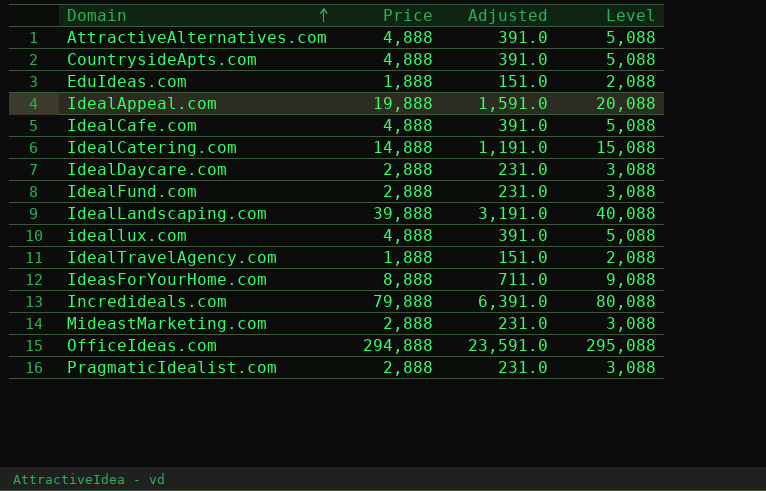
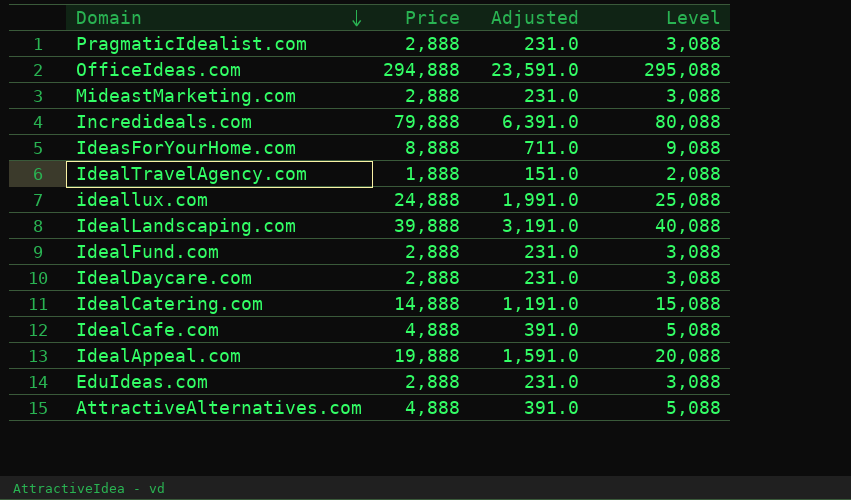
row order: Domain ascending -> Domain descending
row CountrysideApts.com: 4,888 | 391.0 | 5,088 -> none
ideallux.com | Price: 4,888 -> 24,888
ideallux.com | Adjusted: 391.0 -> 1,991.0
ideallux.com | Level: 5,088 -> 25,088
EduIdeas.com | Price: 1,888 -> 2,888
EduIdeas.com | Adjusted: 151.0 -> 231.0
EduIdeas.com | Level: 2,088 -> 3,088

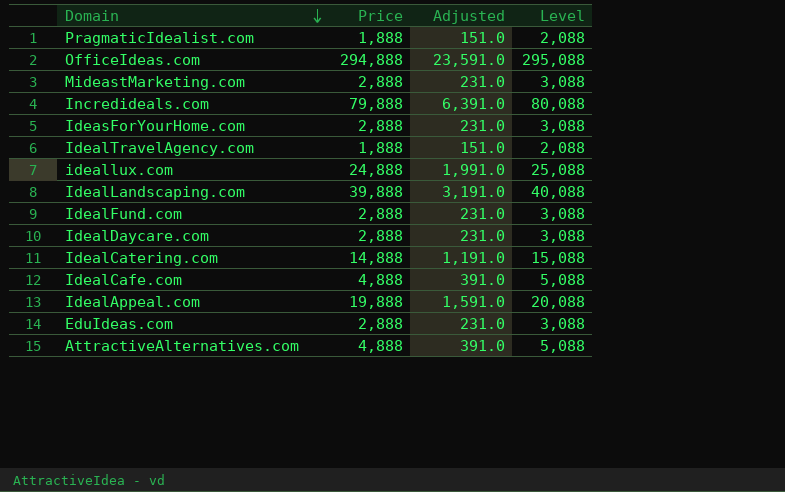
PragmaticIdealist.com | Price: 2,888 -> 1,888
PragmaticIdealist.com | Adjusted: 231.0 -> 151.0
PragmaticIdealist.com | Level: 3,088 -> 2,088
IdeasForYourHome.com | Price: 8,888 -> 2,888
IdeasForYourHome.com | Adjusted: 711.0 -> 231.0
IdeasForYourHome.com | Level: 9,088 -> 3,088

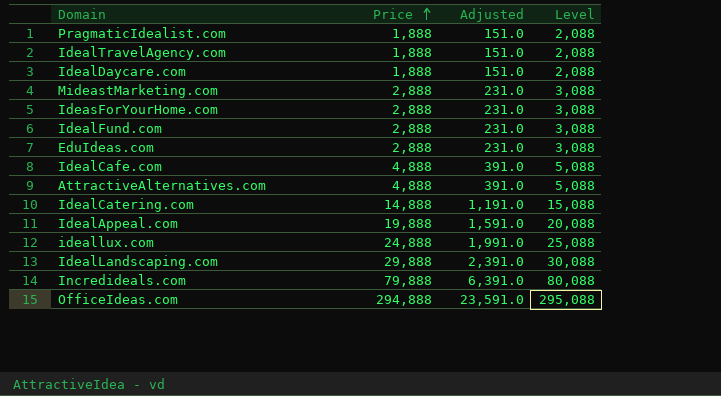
row order: Domain descending -> Price ascending
IdealDaycare.com | Price: 2,888 -> 1,888
IdealDaycare.com | Adjusted: 231.0 -> 151.0
IdealDaycare.com | Level: 3,088 -> 2,088
IdealLandscaping.com | Price: 39,888 -> 29,888
IdealLandscaping.com | Adjusted: 3,191.0 -> 2,391.0
IdealLandscaping.com | Level: 40,088 -> 30,088

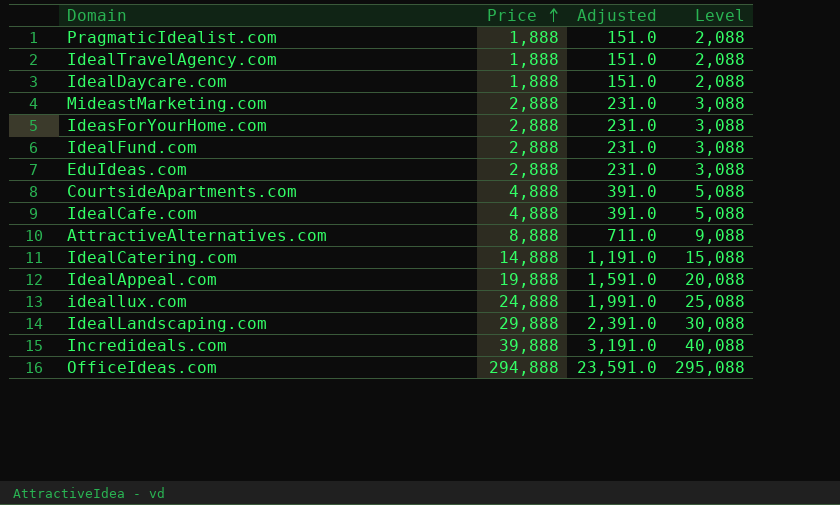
row CourtsideApartments.com: none -> 4,888 | 391.0 | 5,088
AttractiveAlternatives.com | Price: 4,888 -> 8,888
AttractiveAlternatives.com | Adjusted: 391.0 -> 711.0
AttractiveAlternatives.com | Level: 5,088 -> 9,088
Incredideals.com | Price: 79,888 -> 39,888
Incredideals.com | Adjusted: 6,391.0 -> 3,191.0
Incredideals.com | Level: 80,088 -> 40,088

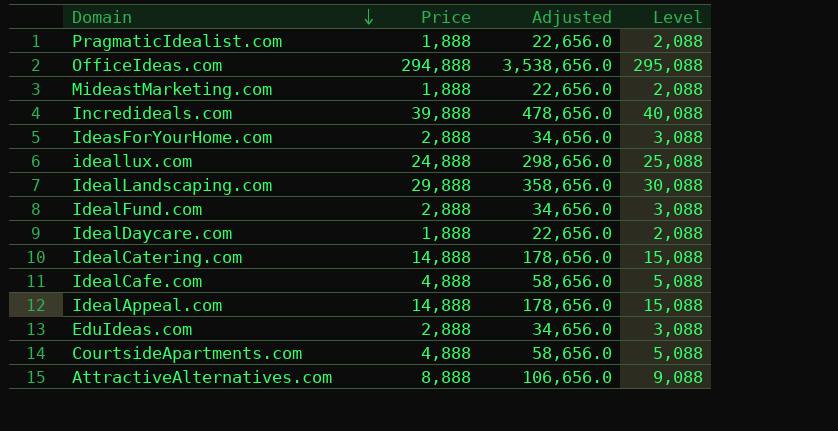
row order: Price ascending -> Domain descending
column Adjusted | formula: [Price] * 0.08 -> [Price] * 12
row IdealTravelAgency.com: 1,888 | 151.0 | 2,088 -> none
MideastMarketing.com | Price: 2,888 -> 1,888
MideastMarketing.com | Level: 3,088 -> 2,088
IdealAppeal.com | Price: 19,888 -> 14,888
IdealAppeal.com | Level: 20,088 -> 15,088

